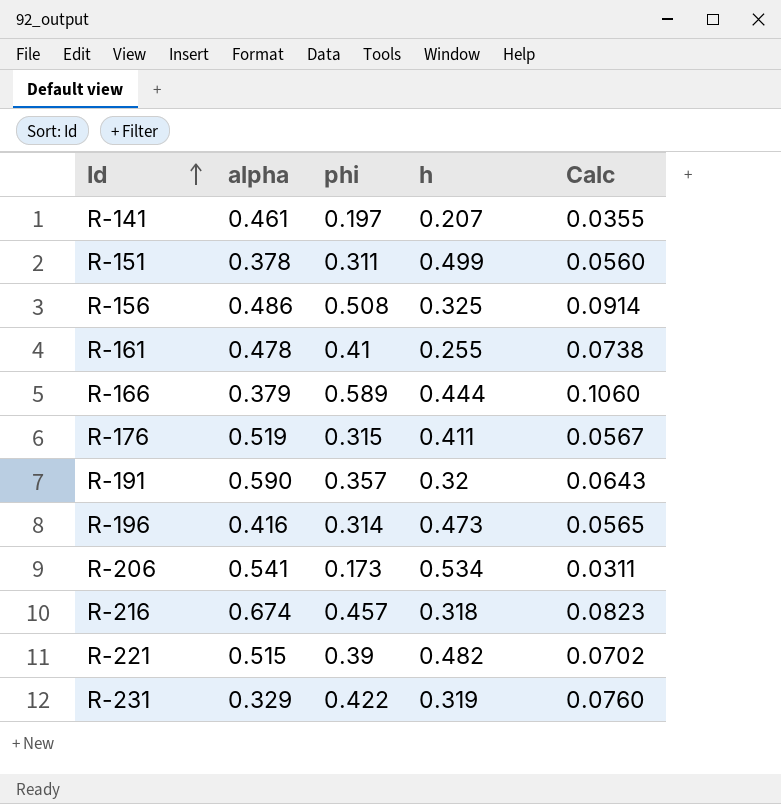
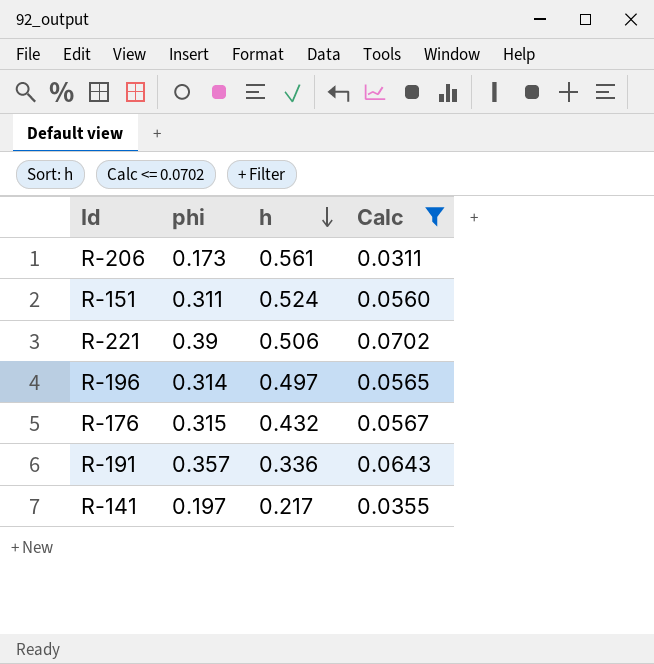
filter: none -> Calc <= 0.0702
row order: Id ascending -> h descending
column alpha | position: 2 -> none
R-206 | h: 0.534 -> 0.561
R-151 | h: 0.499 -> 0.524
R-221 | h: 0.482 -> 0.506
R-196 | h: 0.473 -> 0.497
R-176 | h: 0.411 -> 0.432
R-191 | h: 0.32 -> 0.336
R-141 | h: 0.207 -> 0.217

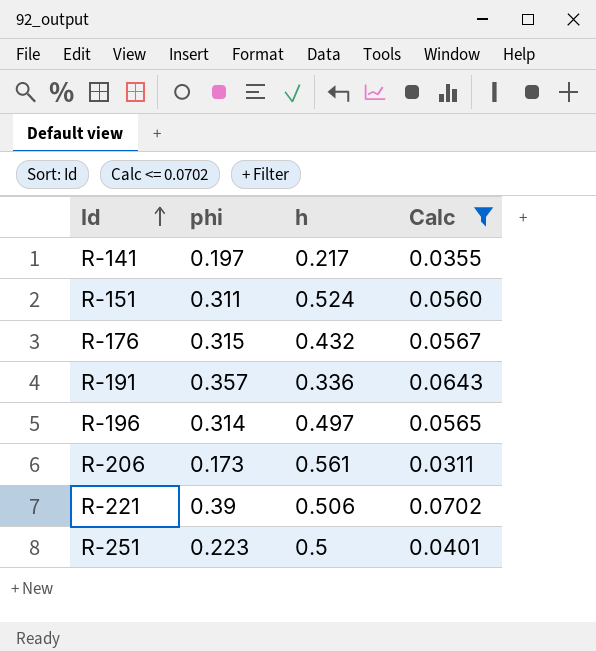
row order: h descending -> Id ascending
row R-251: none -> 0.223 | 0.5 | 0.0401

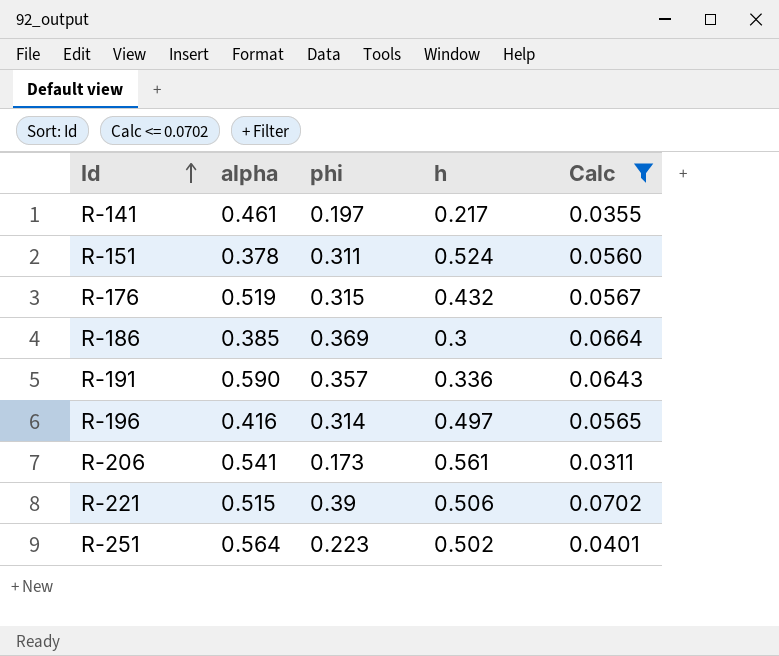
column alpha | position: none -> 2
row R-186: none -> 0.385 | 0.369 | 0.3 | 0.0664
R-251 | h: 0.5 -> 0.502

